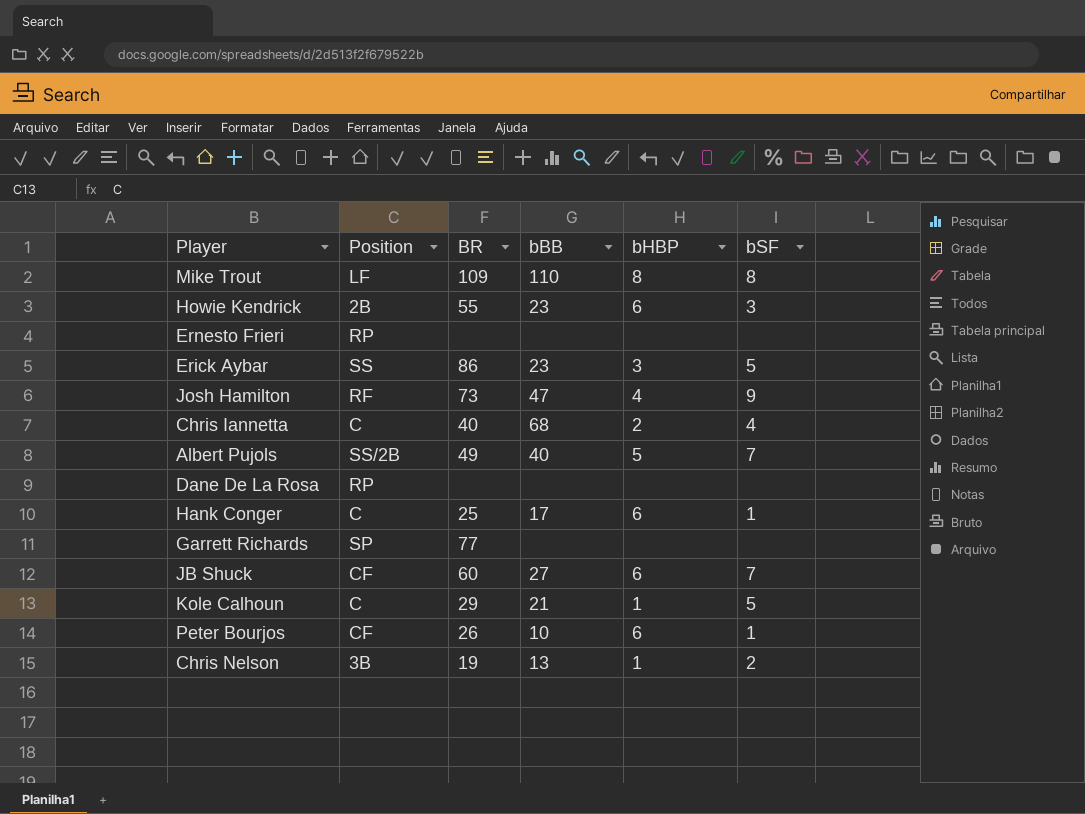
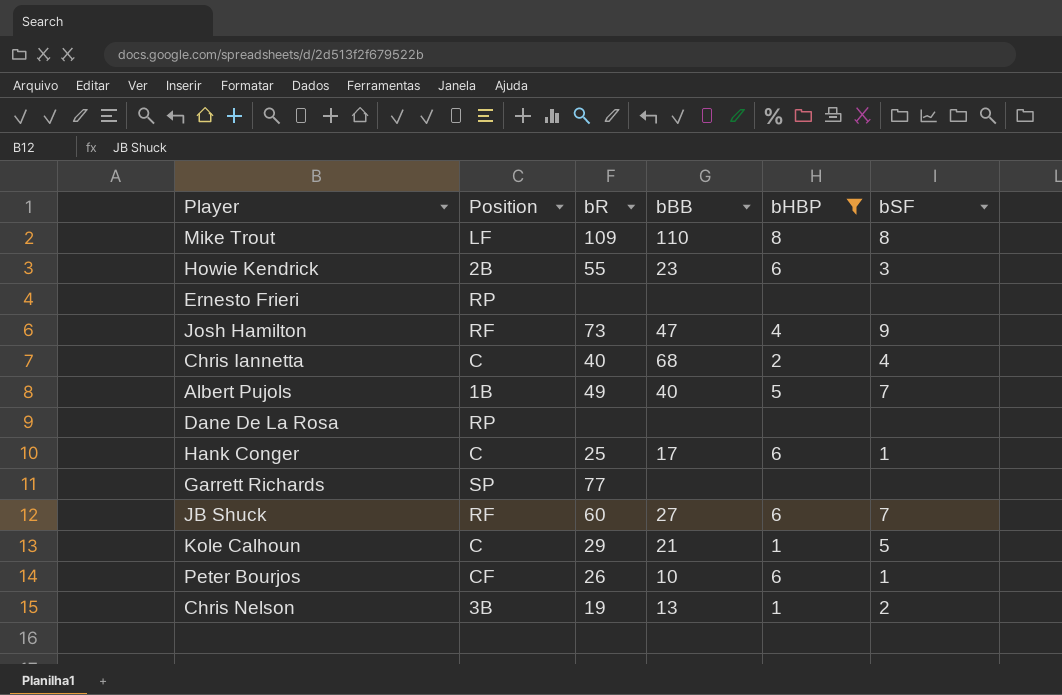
filter: none -> bHBP != 3
column name: BR -> bR
Albert Pujols | Position: SS/2B -> 1B
JB Shuck | Position: CF -> RF

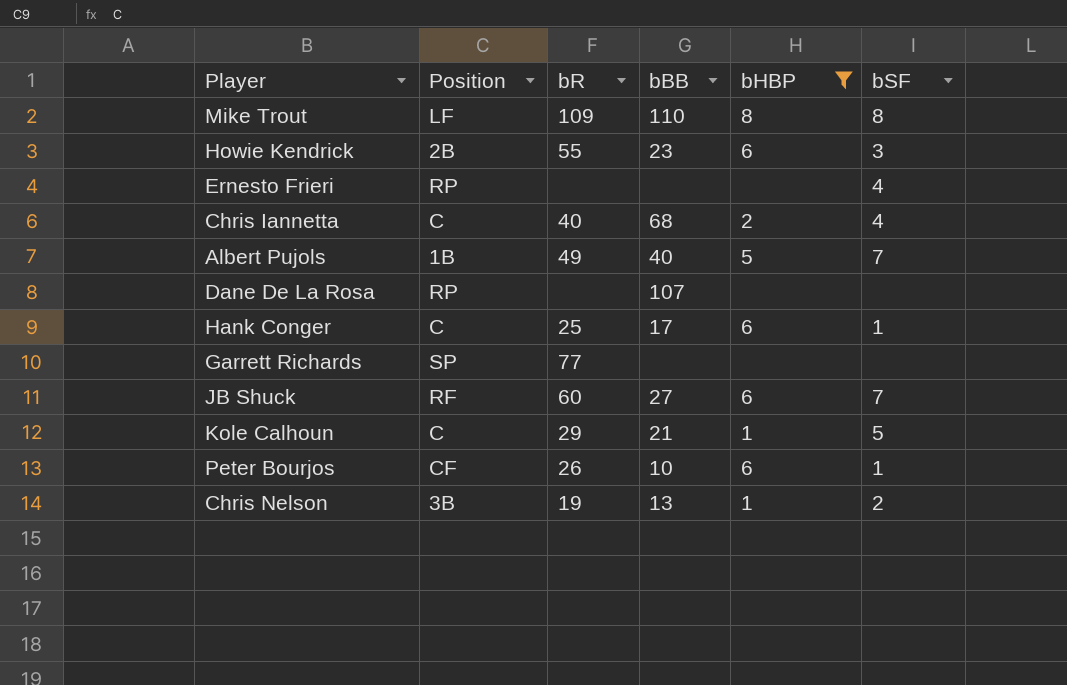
row Josh Hamilton: RF | 73 | 47 | 4 | 9 -> none
Ernesto Frieri | bSF: none -> 4
Dane De La Rosa | bBB: none -> 107

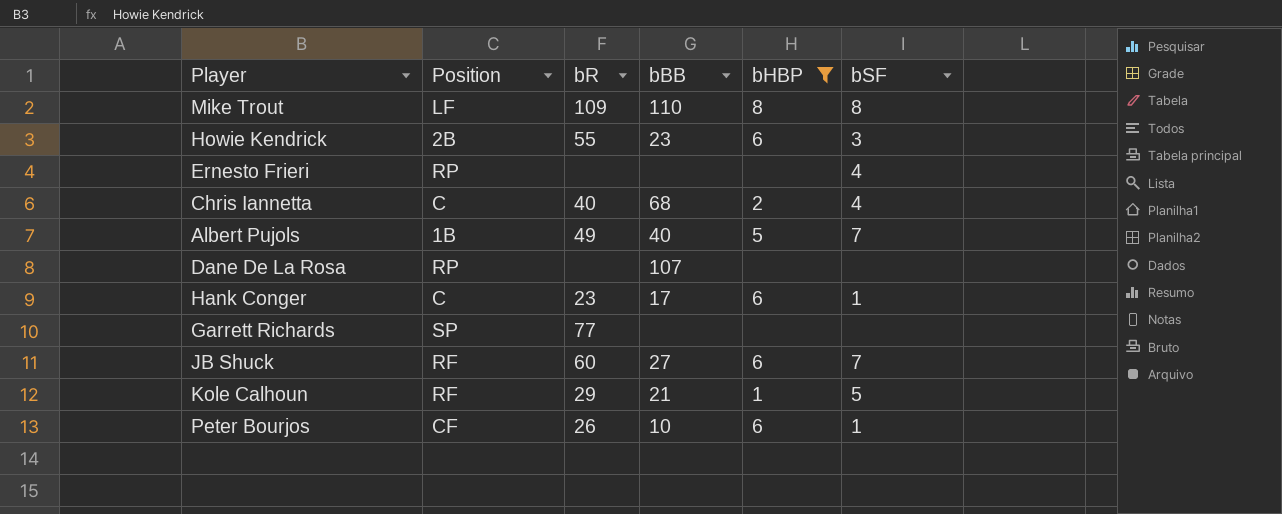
row Chris Nelson: 3B | 19 | 13 | 1 | 2 -> none
Hank Conger | bR: 25 -> 23
Kole Calhoun | Position: C -> RF

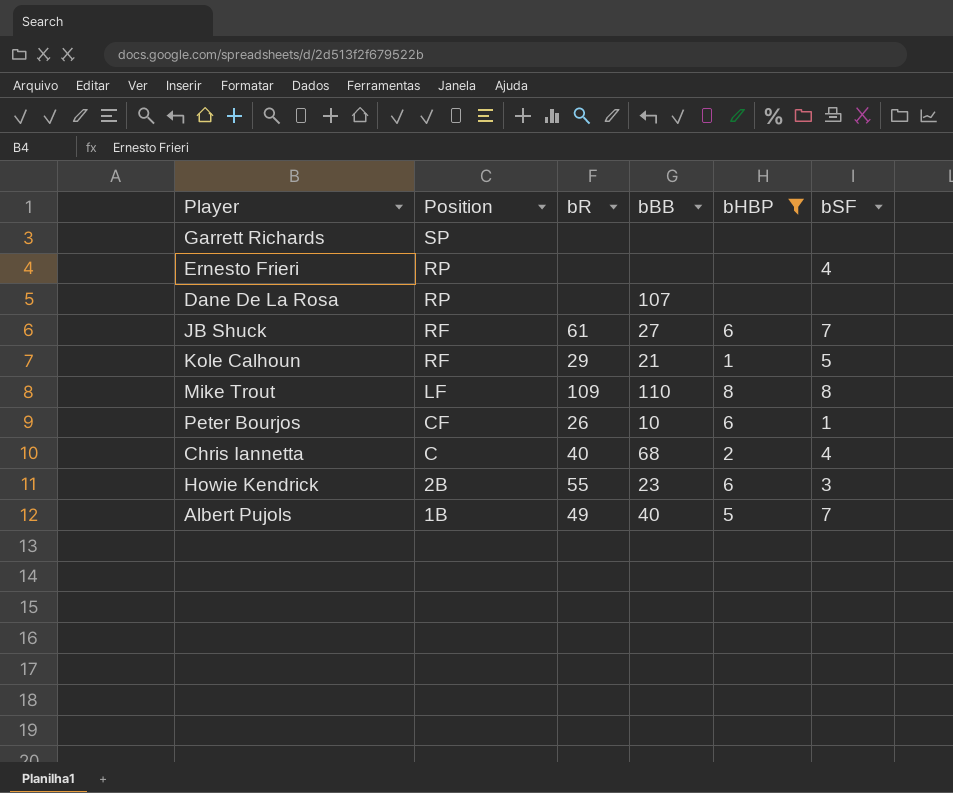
row order: none -> Position descending
row Hank Conger: C | 23 | 17 | 6 | 1 -> none
Garrett Richards | bR: 77 -> none
JB Shuck | bR: 60 -> 61

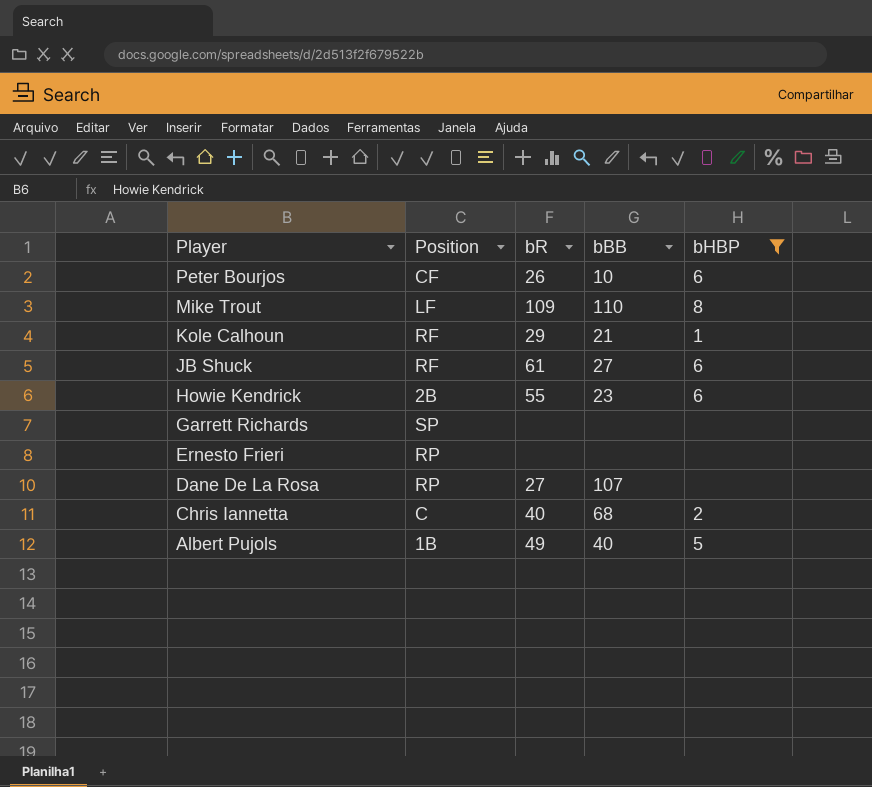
row order: Position descending -> Player descending
column bSF | position: 6 -> none
Dane De La Rosa | bR: none -> 27

